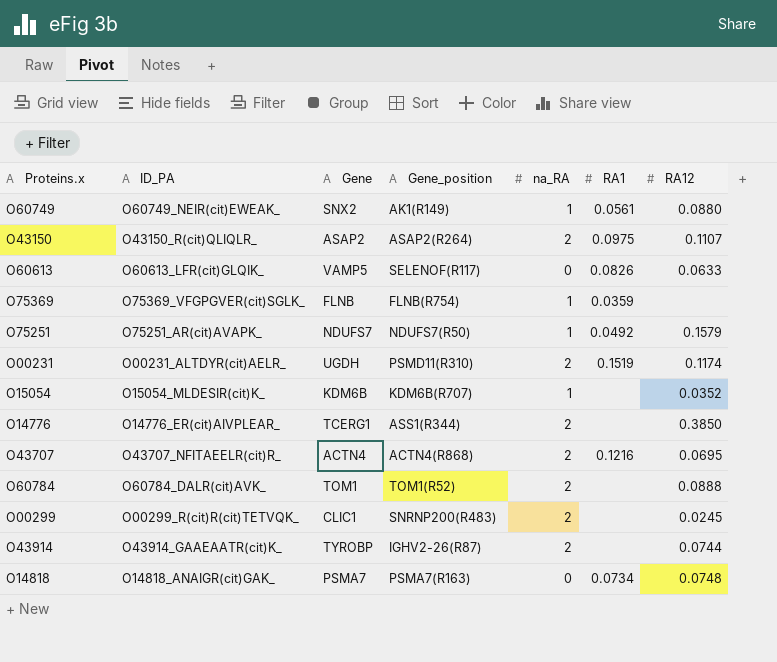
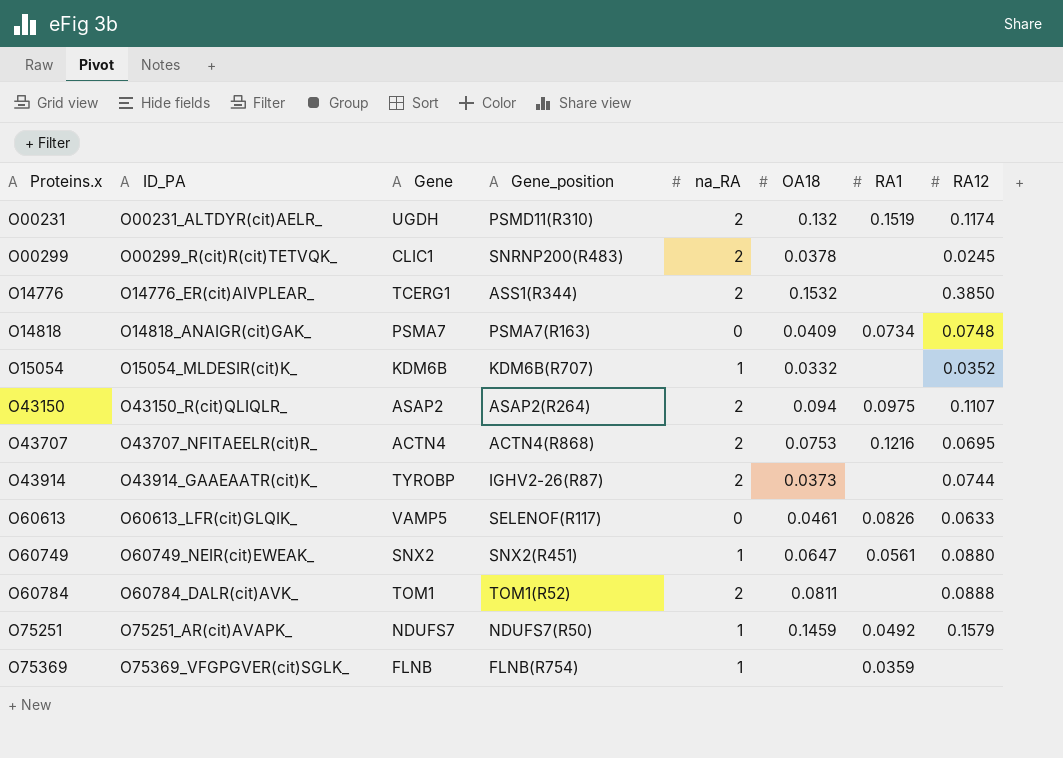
row order: none -> Proteins.x ascending
column OA18 | position: none -> 6
O60749 | Gene_position: AK1(R149) -> SNX2(R451)

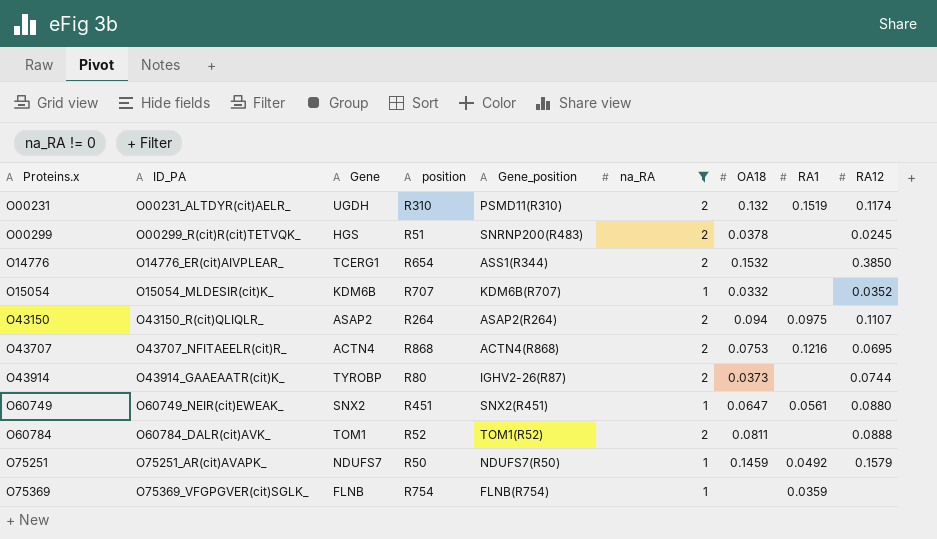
filter: none -> na_RA != 0
column position | position: none -> 4
O00299 | Gene: CLIC1 -> HGS

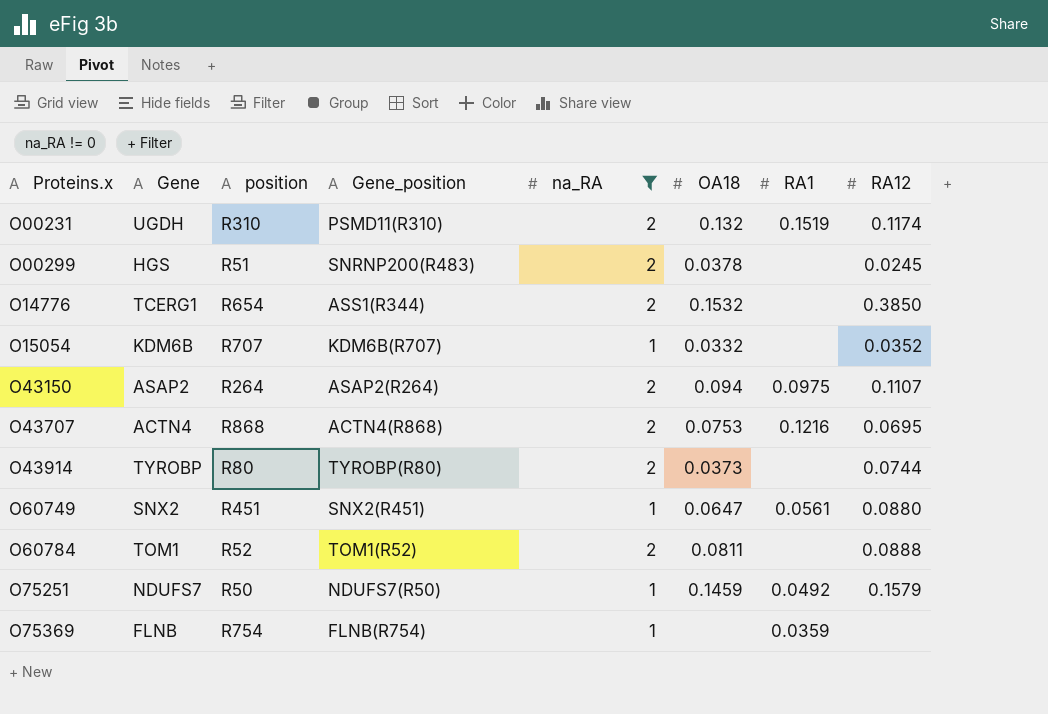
column ID_PA | position: 2 -> none
O43914 | Gene_position: IGHV2-26(R87) -> TYROBP(R80)

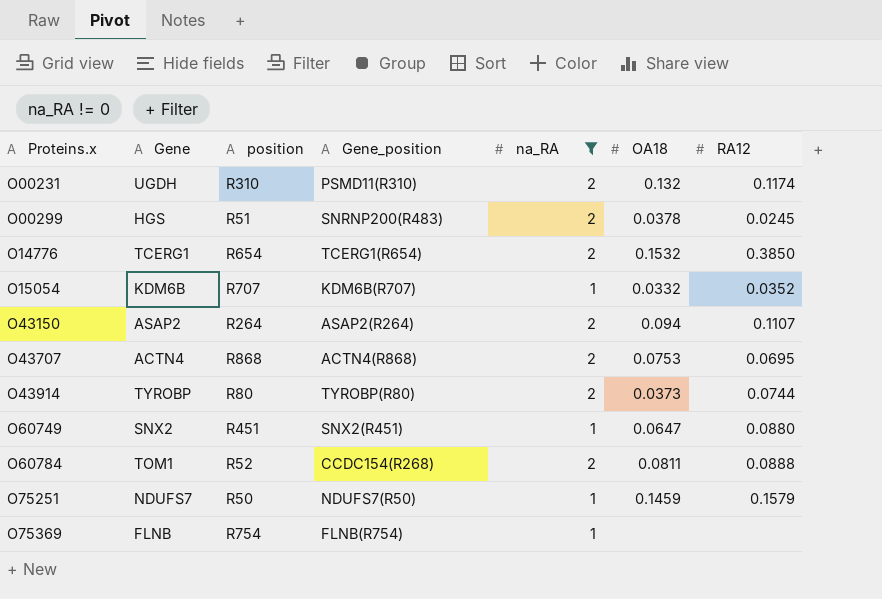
column RA1 | position: 7 -> none
O14776 | Gene_position: ASS1(R344) -> TCERG1(R654)
O60784 | Gene_position: TOM1(R52) -> CCDC154(R268)

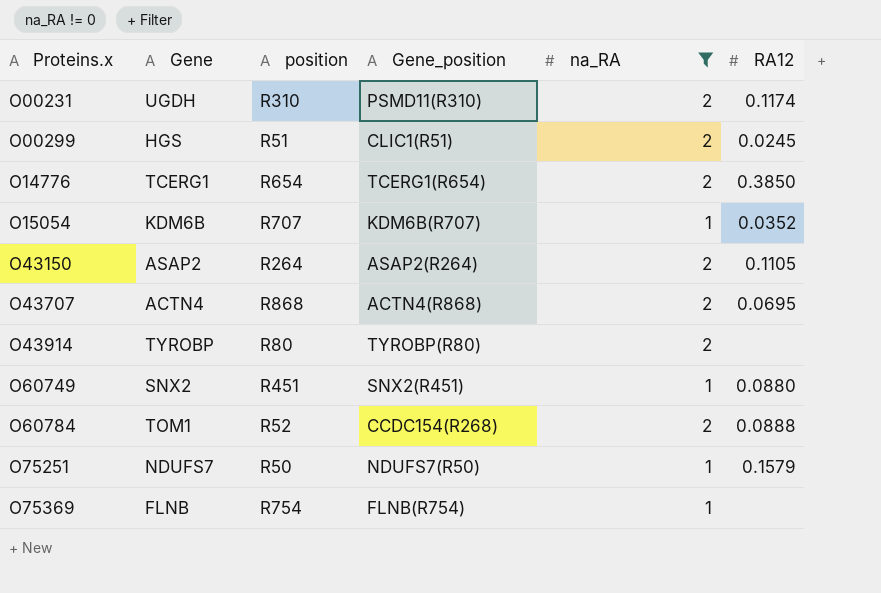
column OA18 | position: 6 -> none
O00299 | Gene_position: SNRNP200(R483) -> CLIC1(R51)
O43150 | RA12: 0.1107 -> 0.1105
O43914 | RA12: 0.0744 -> none

